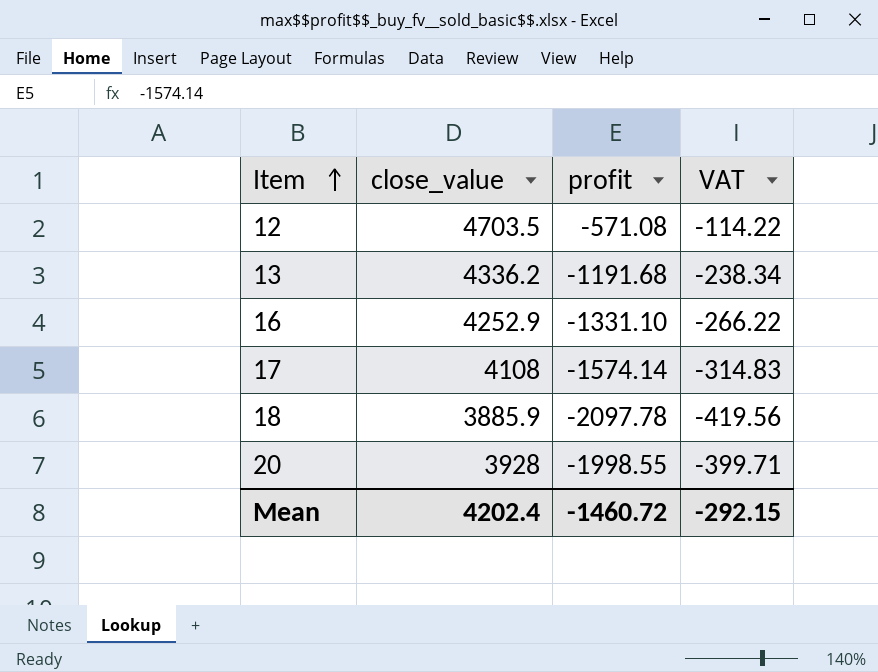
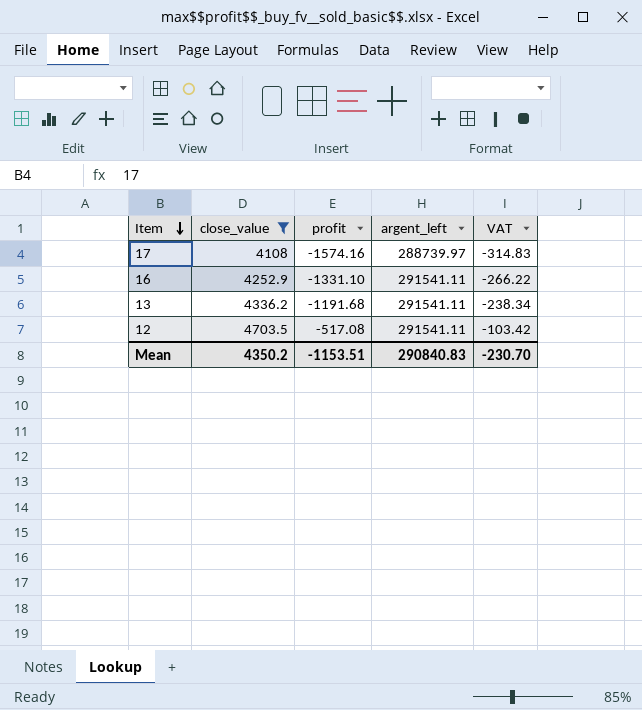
filter: none -> close_value >= 4108
row order: Item ascending -> Item descending
column argent_left | position: none -> 4
17 | profit: -1574.14 -> -1574.16
12 | profit: -571.08 -> -517.08
12 | VAT: -114.22 -> -103.42
Mean | close_value: 4202.4 -> 4350.2
Mean | profit: -1460.72 -> -1153.51
Mean | VAT: -292.15 -> -230.70

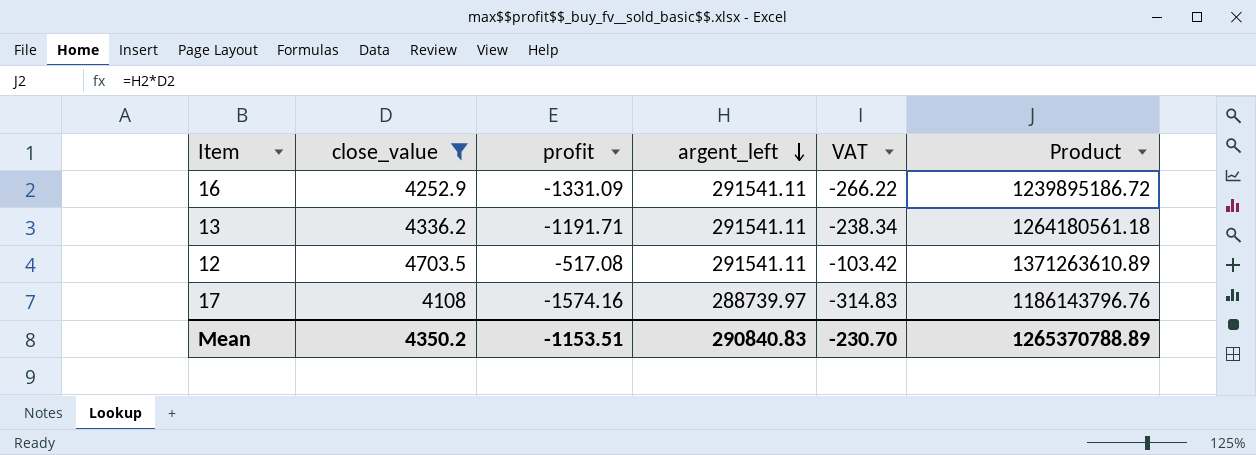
row order: Item descending -> argent_left descending
column Product | formula: none -> [close_value] * [argent_left]
16 | profit: -1331.10 -> -1331.09
13 | profit: -1191.68 -> -1191.71

